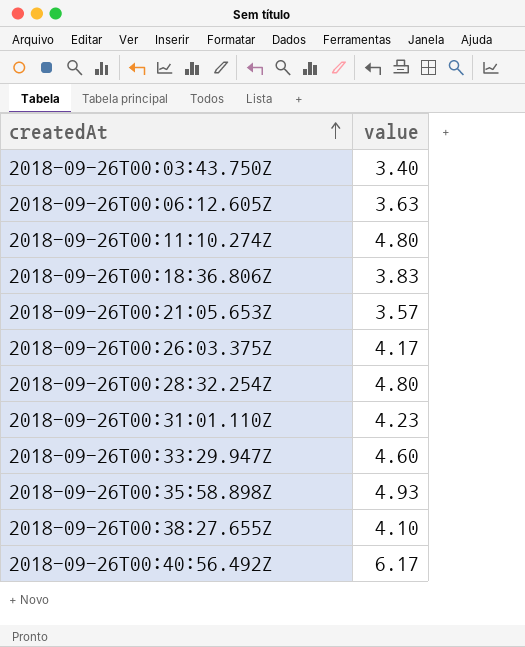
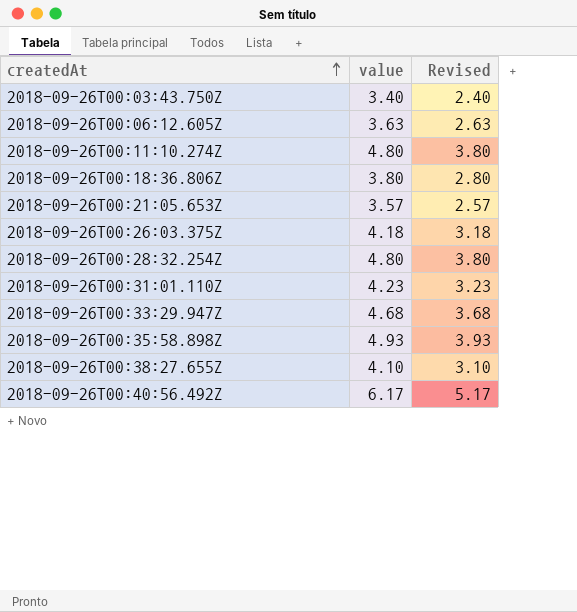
column Revised | formula: none -> [value] - 1
2018-09-26T00:18:36.806Z | value: 3.83 -> 3.80
2018-09-26T00:26:03.375Z | value: 4.17 -> 4.18
2018-09-26T00:33:29.947Z | value: 4.60 -> 4.68

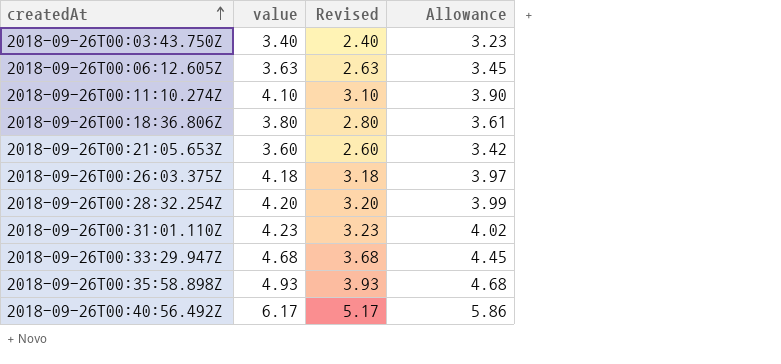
column Allowance | formula: none -> [value] * 0.95
row 2018-09-26T00:38:27.655Z: 4.10 | 3.10 -> none
2018-09-26T00:11:10.274Z | value: 4.80 -> 4.10
2018-09-26T00:11:10.274Z | Revised: 3.80 -> 3.10
2018-09-26T00:21:05.653Z | value: 3.57 -> 3.60
2018-09-26T00:21:05.653Z | Revised: 2.57 -> 2.60
2018-09-26T00:28:32.254Z | value: 4.80 -> 4.20
2018-09-26T00:28:32.254Z | Revised: 3.80 -> 3.20

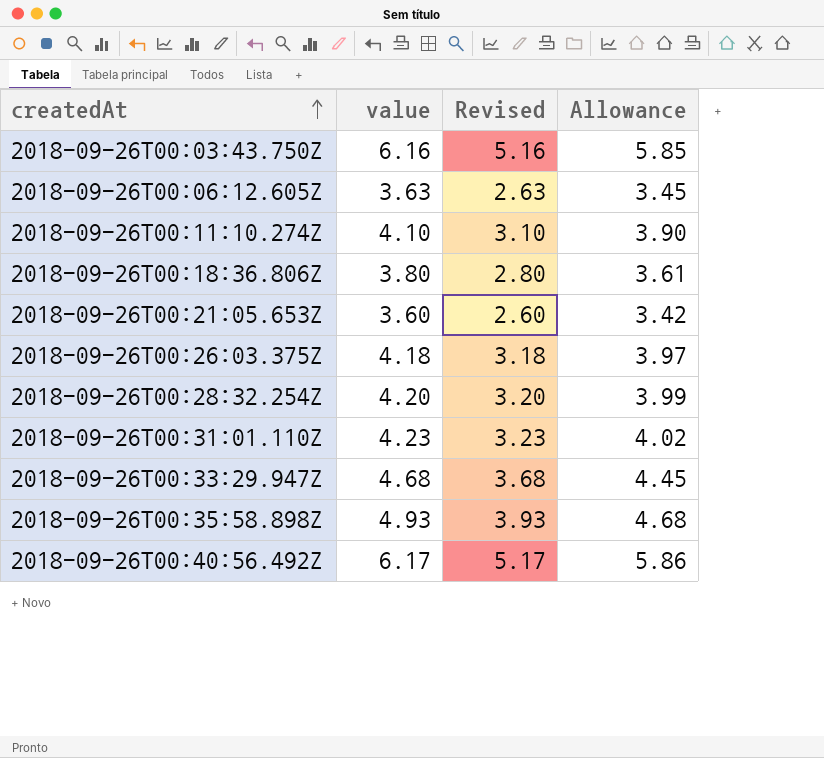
2018-09-26T00:03:43.750Z | value: 3.40 -> 6.16
2018-09-26T00:03:43.750Z | Revised: 2.40 -> 5.16
2018-09-26T00:03:43.750Z | Allowance: 3.23 -> 5.85

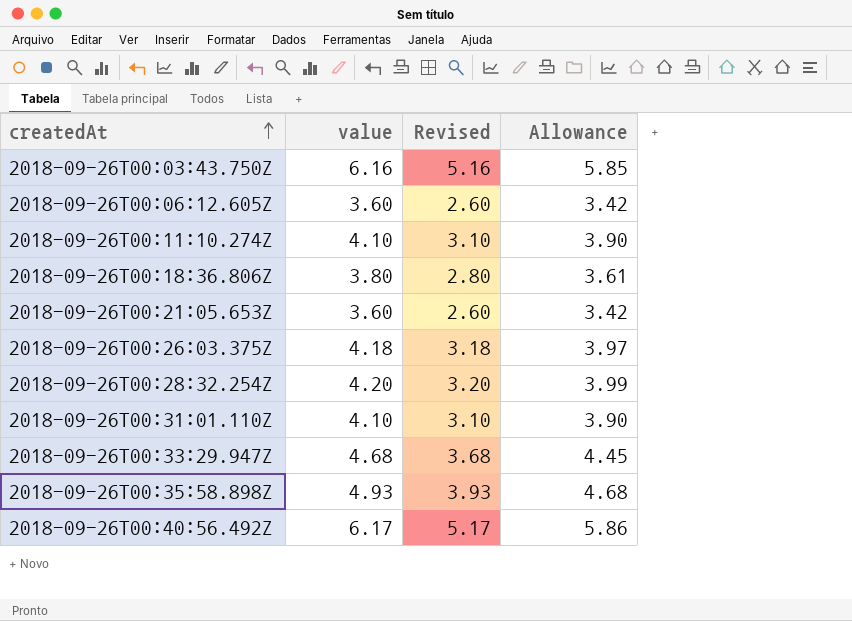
2018-09-26T00:06:12.605Z | value: 3.63 -> 3.60
2018-09-26T00:06:12.605Z | Revised: 2.63 -> 2.60
2018-09-26T00:06:12.605Z | Allowance: 3.45 -> 3.42
2018-09-26T00:31:01.110Z | value: 4.23 -> 4.10
2018-09-26T00:31:01.110Z | Revised: 3.23 -> 3.10
2018-09-26T00:31:01.110Z | Allowance: 4.02 -> 3.90

